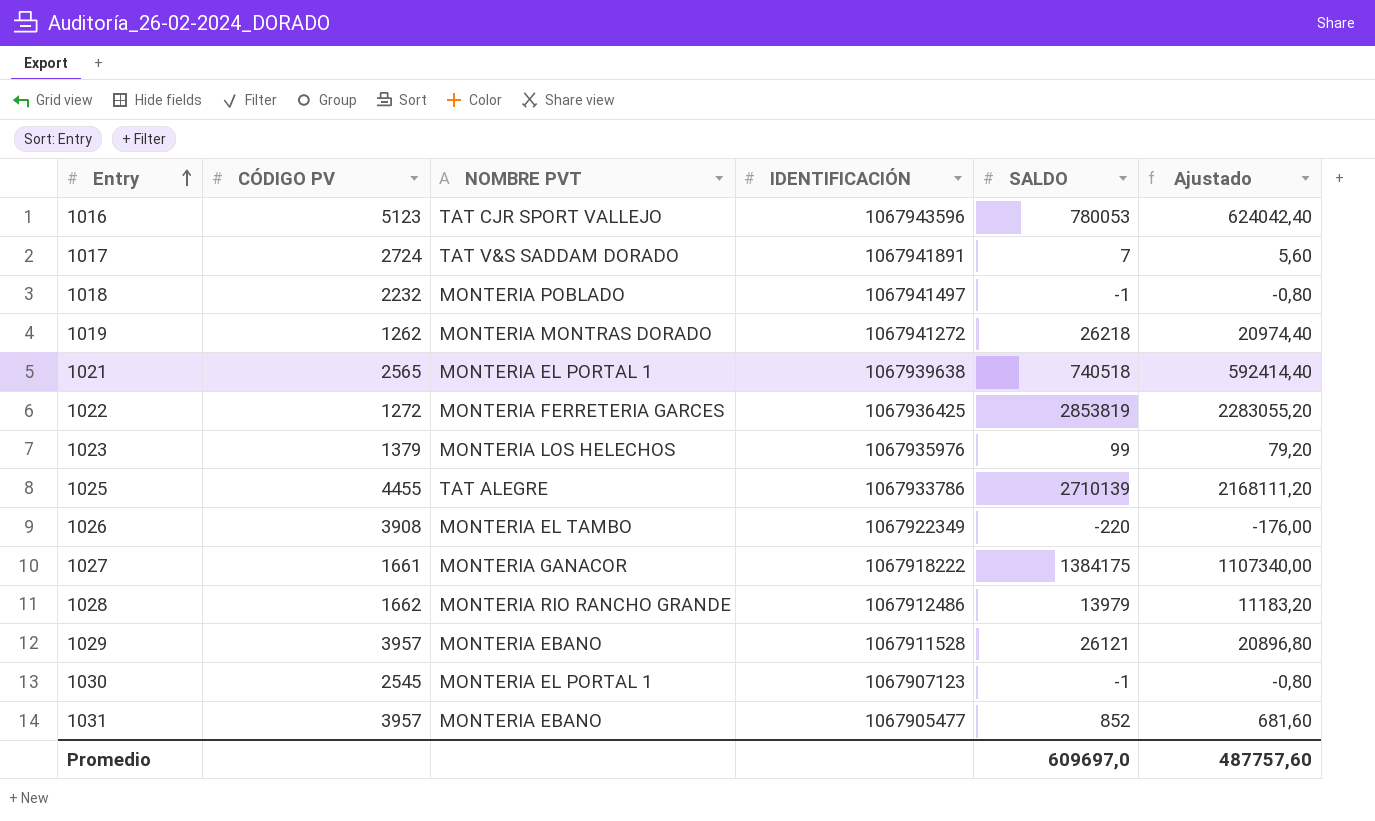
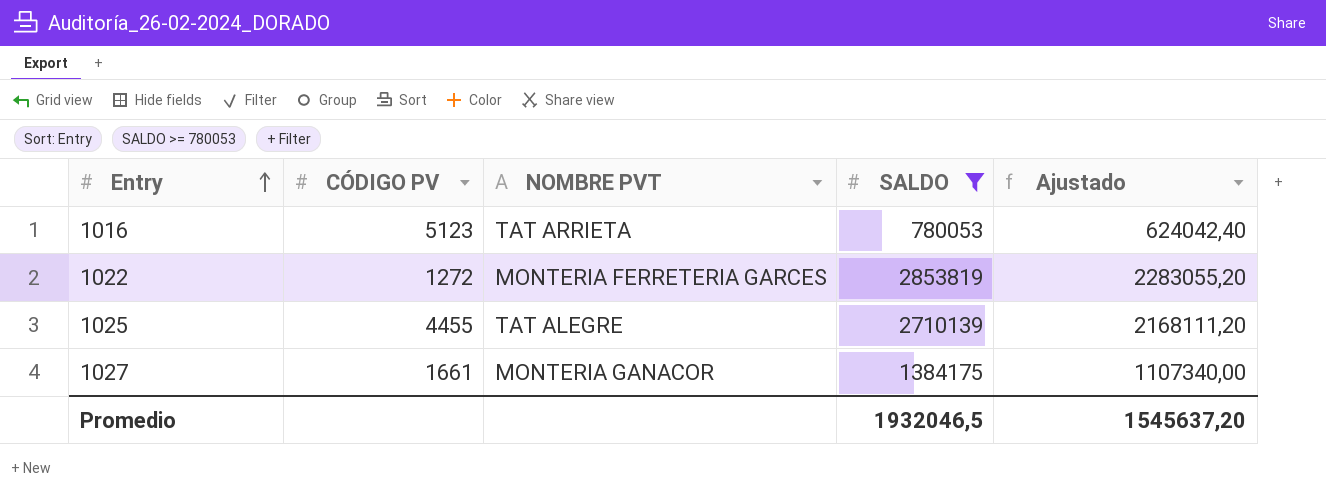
filter: none -> SALDO >= 780053
column IDENTIFICACIÓN | position: 4 -> none
1016 | NOMBRE PVT: TAT CJR SPORT VALLEJO -> TAT ARRIETA
Promedio | SALDO: 609697,0 -> 1932046,5
Promedio | Ajustado: 487757,60 -> 1545637,20

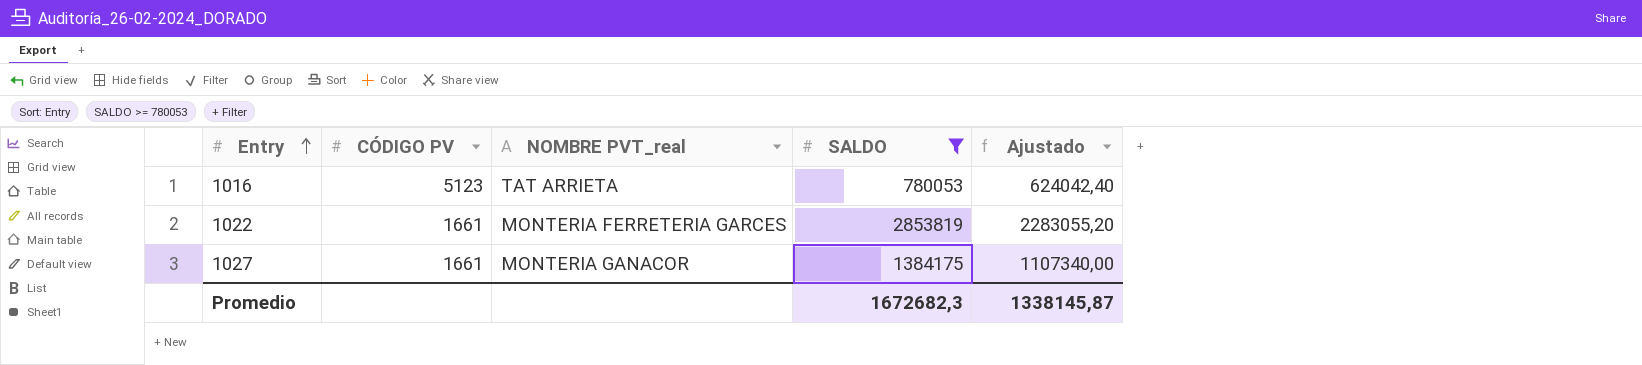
column name: NOMBRE PVT -> NOMBRE PVT_real
row 1025: 4455 | TAT ALEGRE | 2710139 | 2168111,20 -> none
1022 | CÓDIGO PV: 1272 -> 1661
Promedio | SALDO: 1932046,5 -> 1672682,3
Promedio | Ajustado: 1545637,20 -> 1338145,87

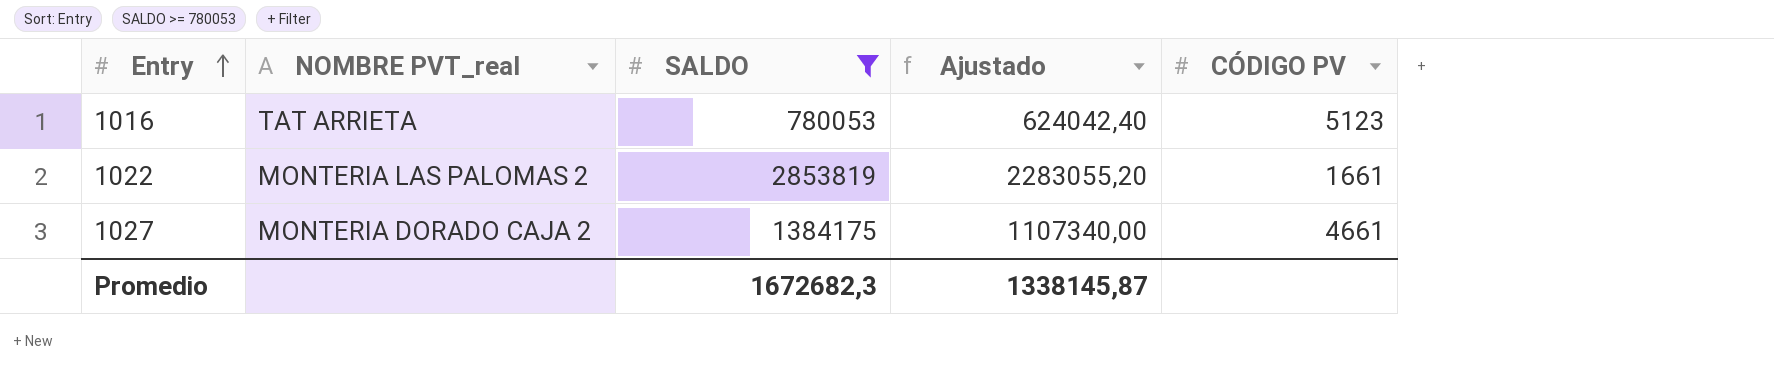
column CÓDIGO PV | position: 2 -> 5
1022 | NOMBRE PVT_real: MONTERIA FERRETERIA GARCES -> MONTERIA LAS PALOMAS 2
1027 | NOMBRE PVT_real: MONTERIA GANACOR -> MONTERIA DORADO CAJA 2
1027 | CÓDIGO PV: 1661 -> 4661

